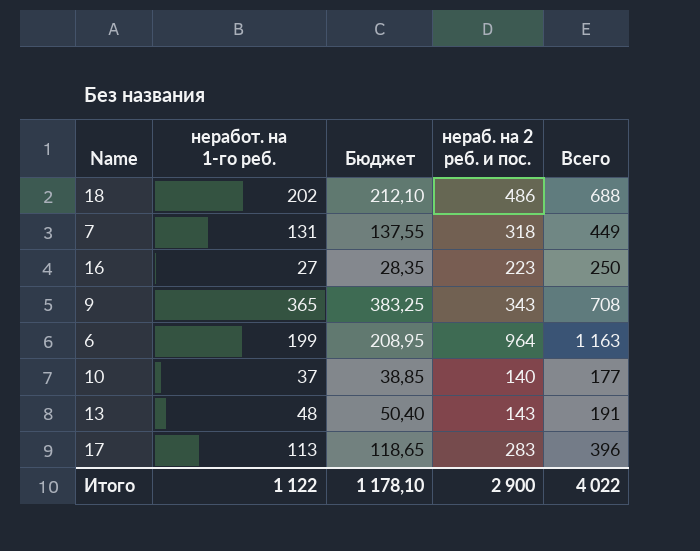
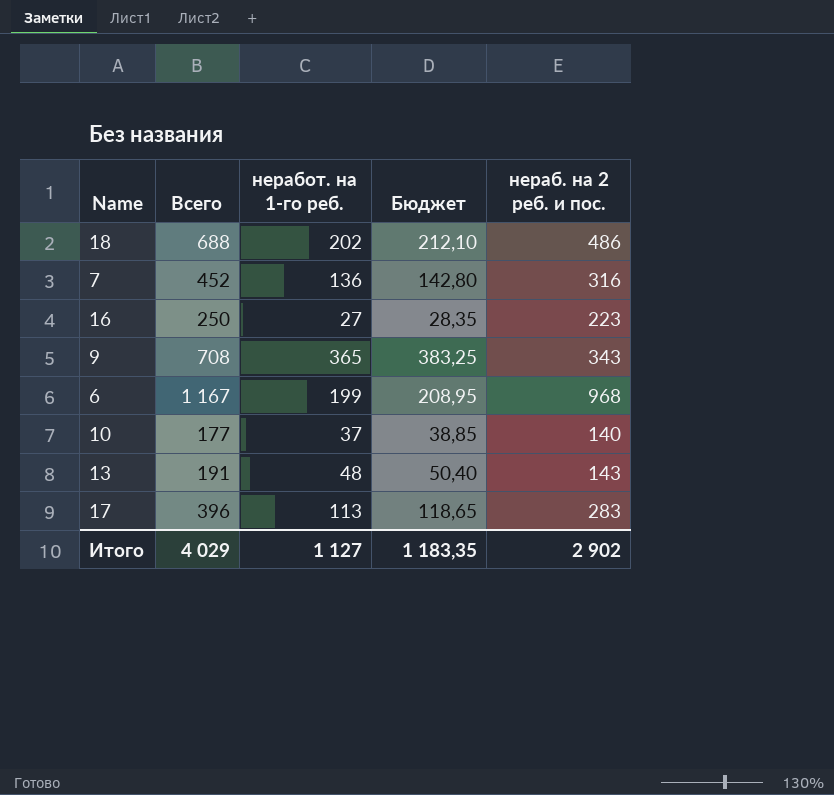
column Всего | position: 5 -> 2
7 | Всего: 449 -> 452
7 | неработ. на 1-го реб.: 131 -> 136
7 | Бюджет: 137,55 -> 142,80
7 | нераб. на 2 реб. и пос.: 318 -> 316
6 | Всего: 1 163 -> 1 167
6 | нераб. на 2 реб. и пос.: 964 -> 968
Итого | Всего: 4 022 -> 4 029
Итого | неработ. на 1-го реб.: 1 122 -> 1 127
Итого | Бюджет: 1 178,10 -> 1 183,35
Итого | нераб. на 2 реб. и пос.: 2 900 -> 2 902

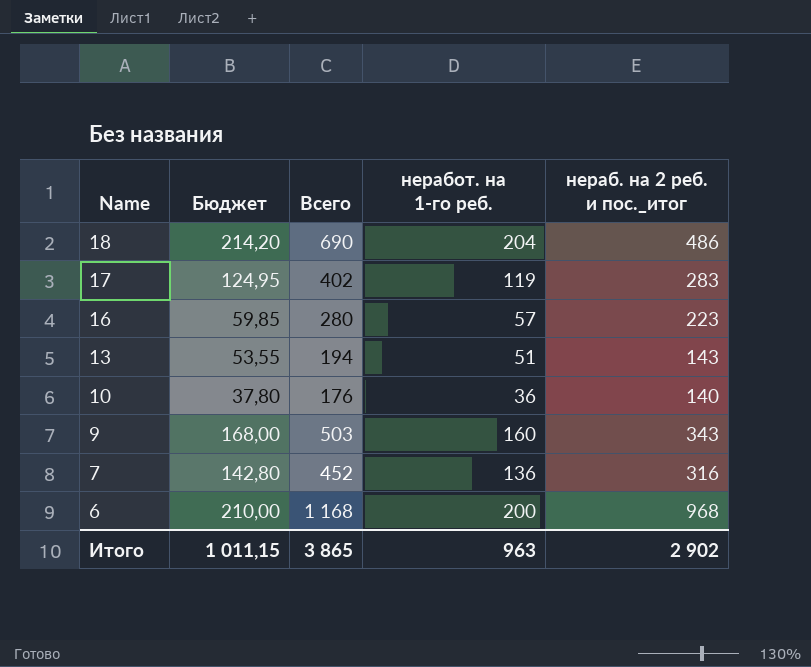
row order: none -> Name descending
column Бюджет | position: 4 -> 2
column name: нераб. на 2 реб. и пос. -> нераб. на 2 реб. и пос._итог
18 | Бюджет: 212,10 -> 214,20
18 | Всего: 688 -> 690
18 | неработ. на 1-го реб.: 202 -> 204
17 | Бюджет: 118,65 -> 124,95
17 | Всего: 396 -> 402
17 | неработ. на 1-го реб.: 113 -> 119
16 | Бюджет: 28,35 -> 59,85
16 | Всего: 250 -> 280
16 | неработ. на 1-го реб.: 27 -> 57
13 | Бюджет: 50,40 -> 53,55
13 | Всего: 191 -> 194
13 | неработ. на 1-го реб.: 48 -> 51
10 | Бюджет: 38,85 -> 37,80
10 | Всего: 177 -> 176
10 | неработ. на 1-го реб.: 37 -> 36
9 | Бюджет: 383,25 -> 168,00
9 | Всего: 708 -> 503
9 | неработ. на 1-го реб.: 365 -> 160
6 | Бюджет: 208,95 -> 210,00
6 | Всего: 1 167 -> 1 168
6 | неработ. на 1-го реб.: 199 -> 200
Итого | Бюджет: 1 183,35 -> 1 011,15
Итого | Всего: 4 029 -> 3 865
Итого | неработ. на 1-го реб.: 1 127 -> 963

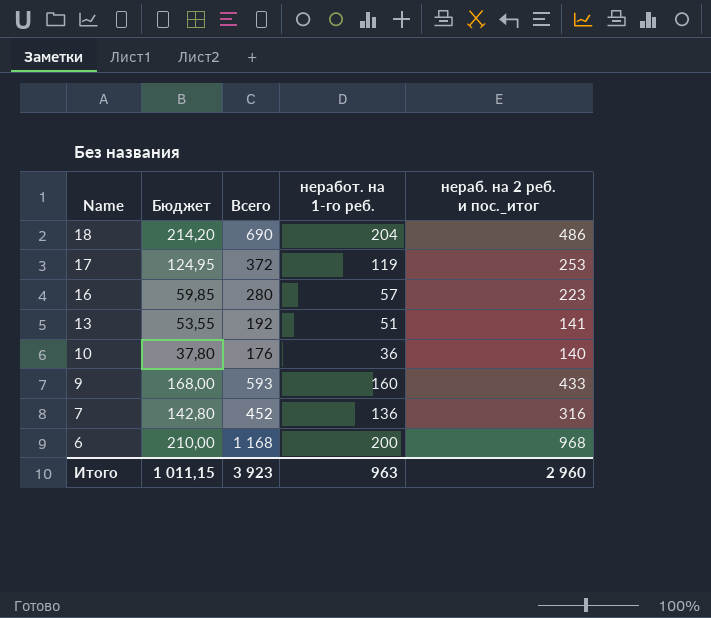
17 | Всего: 402 -> 372
17 | нераб. на 2 реб. и пос._итог: 283 -> 253
13 | Всего: 194 -> 192
13 | нераб. на 2 реб. и пос._итог: 143 -> 141
9 | Всего: 503 -> 593
9 | нераб. на 2 реб. и пос._итог: 343 -> 433
Итого | Всего: 3 865 -> 3 923
Итого | нераб. на 2 реб. и пос._итог: 2 902 -> 2 960

